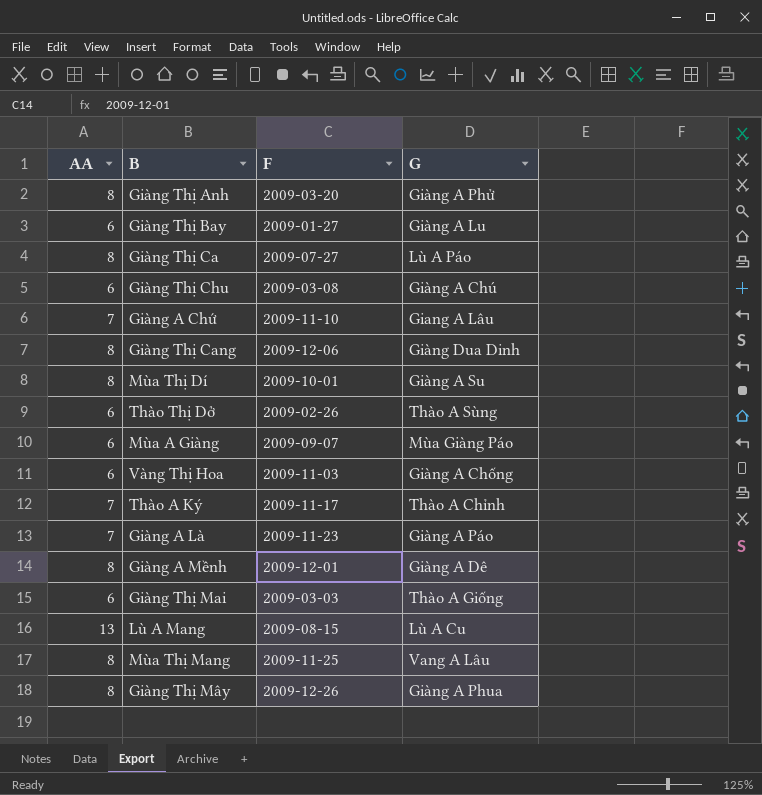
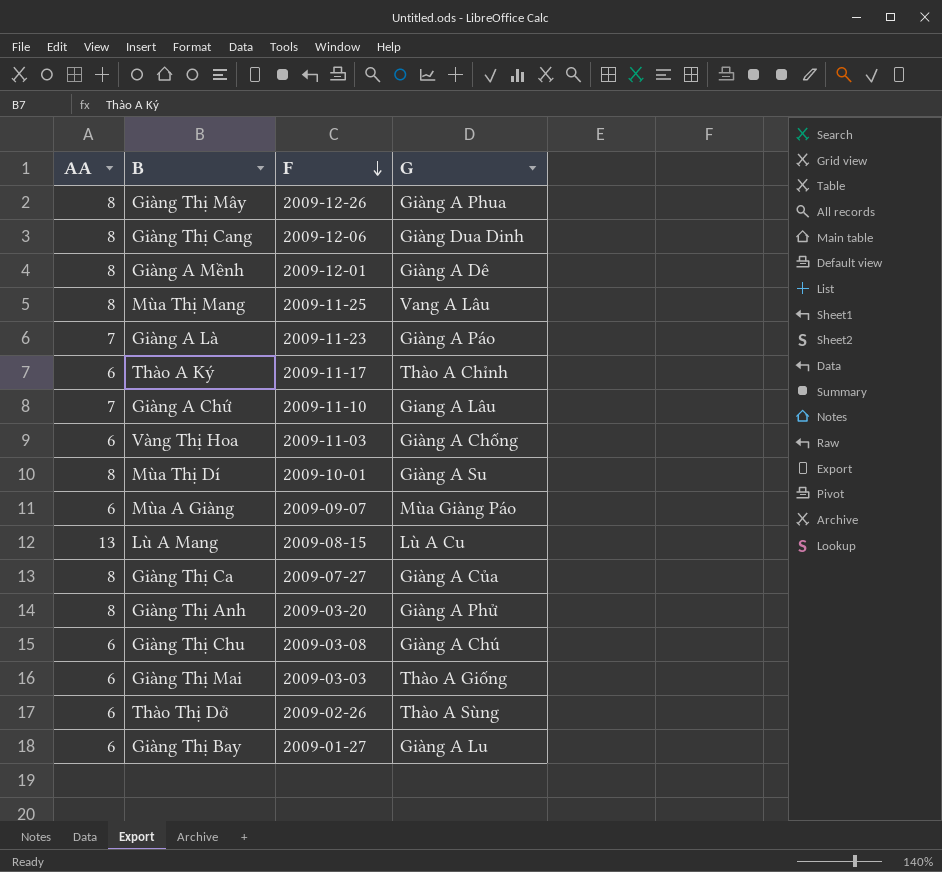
row order: none -> F descending
Thào A Ký | AA: 7 -> 6
Giàng Thị Ca | G: Lù A Páo -> Giàng A Của

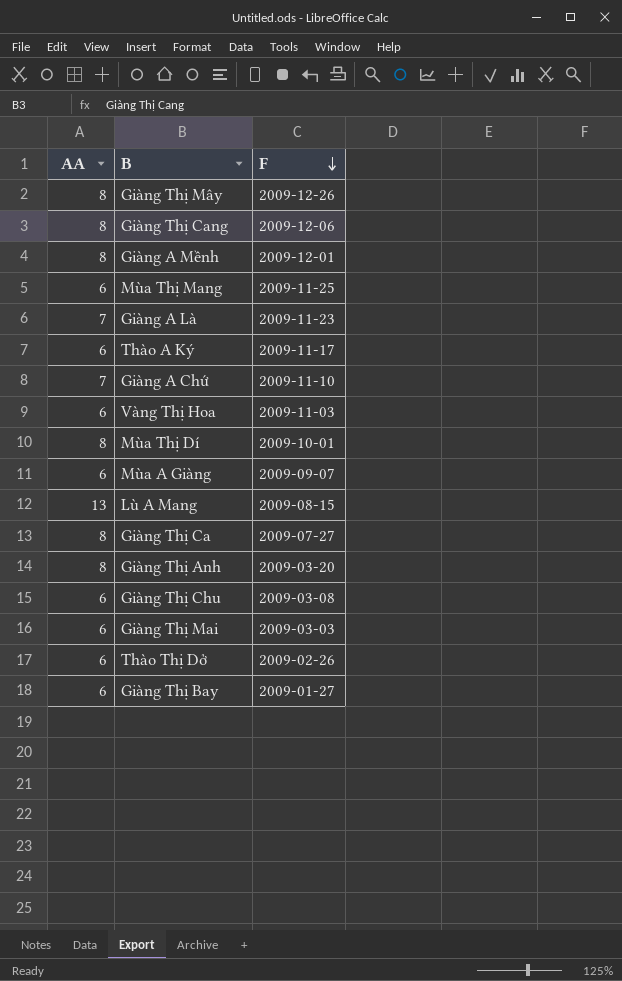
column G | position: 4 -> none
Mùa Thị Mang | AA: 8 -> 6

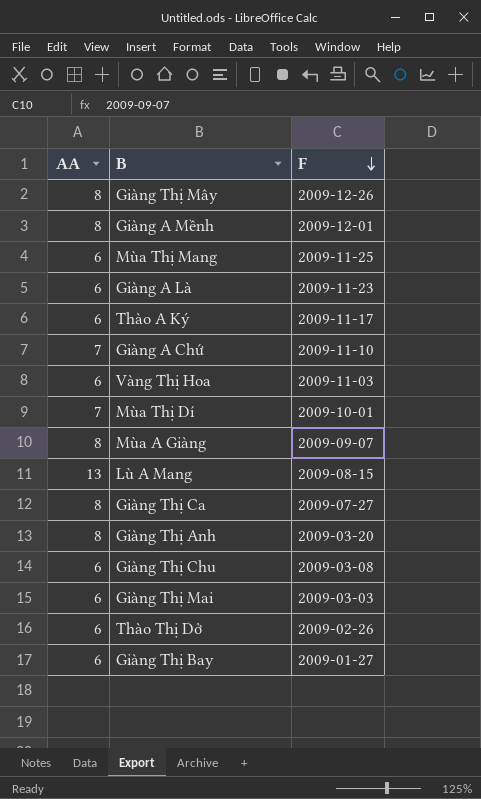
row Giàng Thị Cang: 8 | 2009-12-06 -> none
Giàng A Là | AA: 7 -> 6
Mùa Thị Dí | AA: 8 -> 7
Mùa A Giàng | AA: 6 -> 8

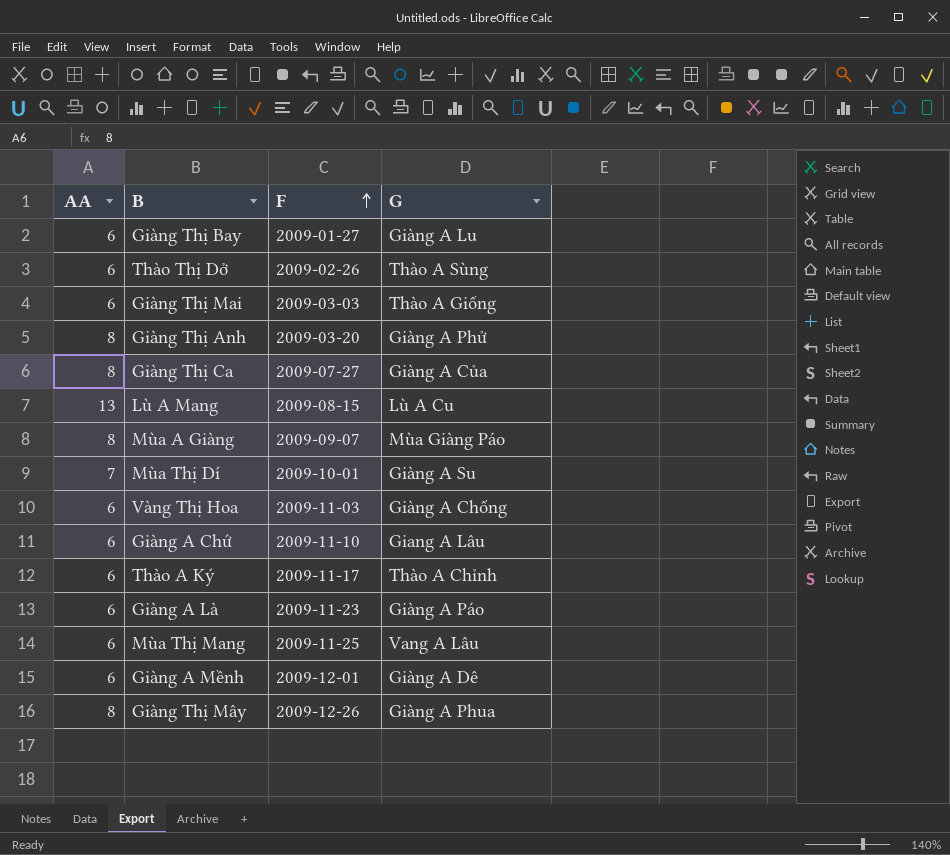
row order: F descending -> F ascending
column G | position: none -> 4
row Giàng Thị Chu: 6 | 2009-03-08 -> none
Giàng A Chứ | AA: 7 -> 6
Giàng A Mềnh | AA: 8 -> 6

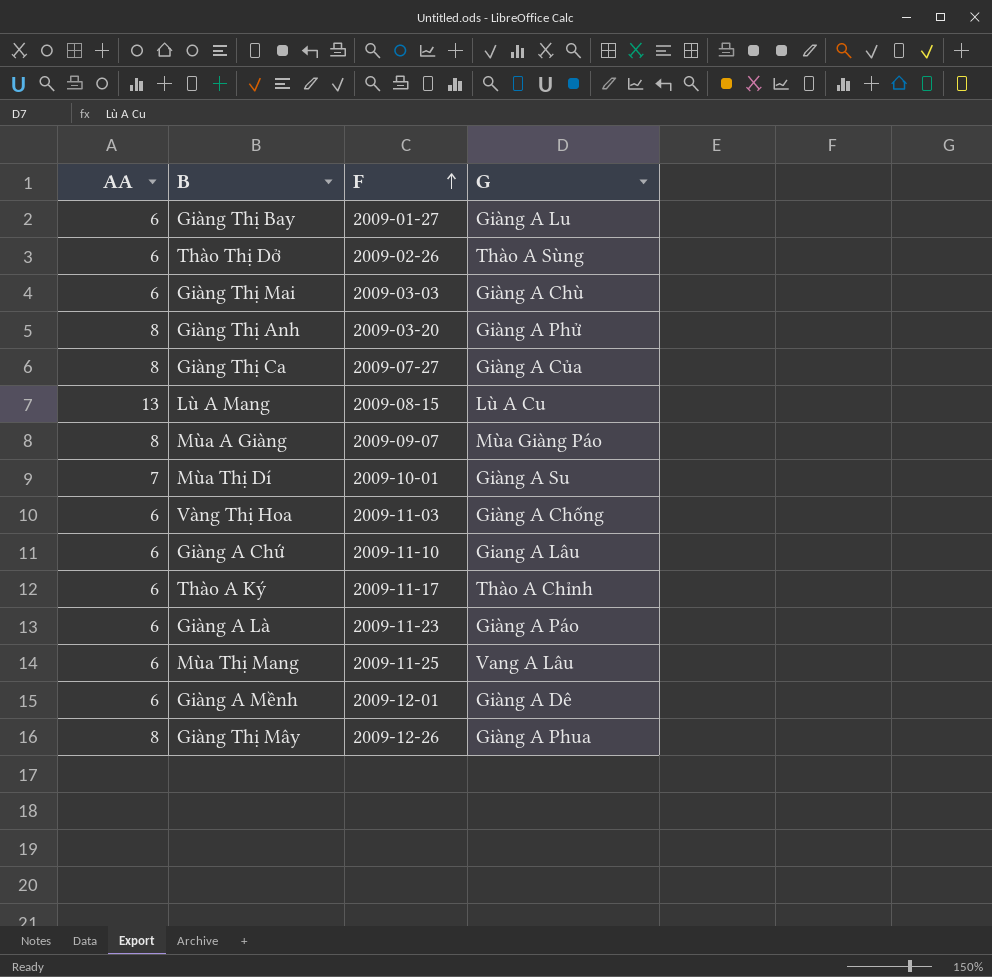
Giàng Thị Mai | G: Thào A Giống -> Giàng A Chù

